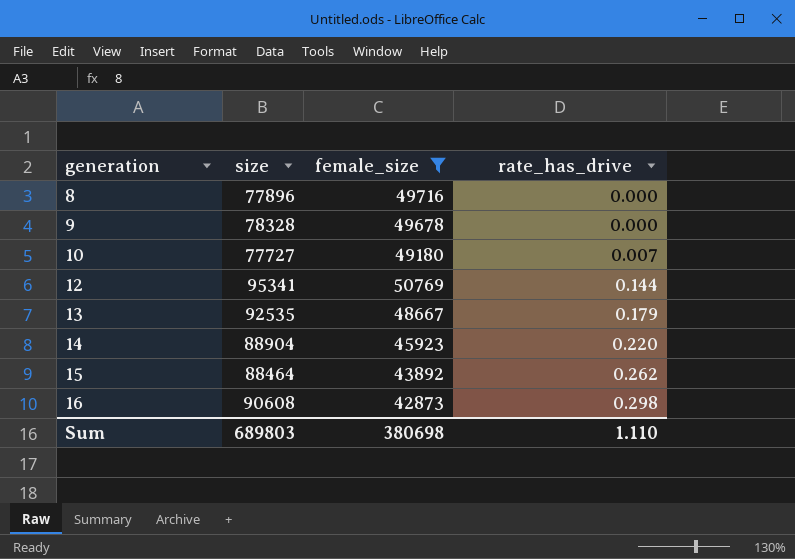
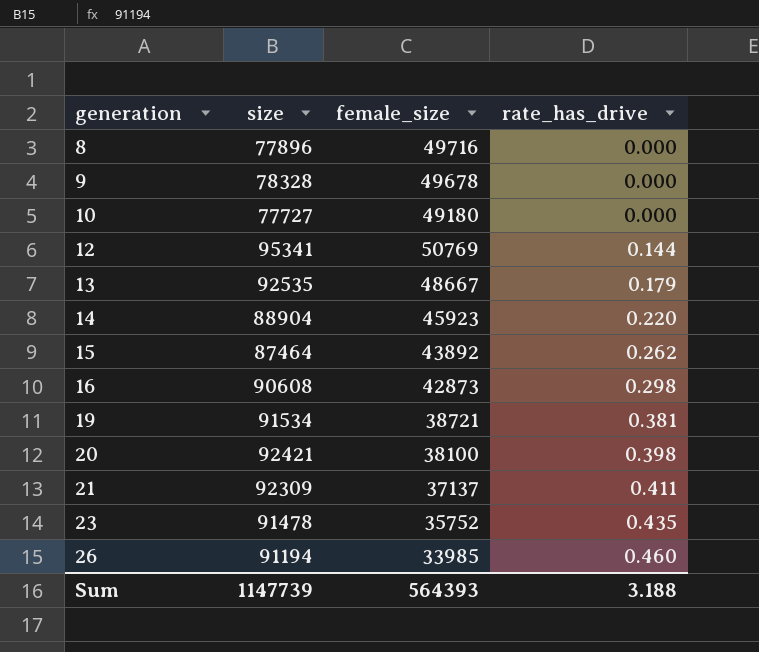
filter: female_size >= 42873 -> none
10 | rate_has_drive: 0.007 -> 0.000
15 | size: 88464 -> 87464
Sum | size: 689803 -> 1147739
Sum | female_size: 380698 -> 564393
Sum | rate_has_drive: 1.110 -> 3.188

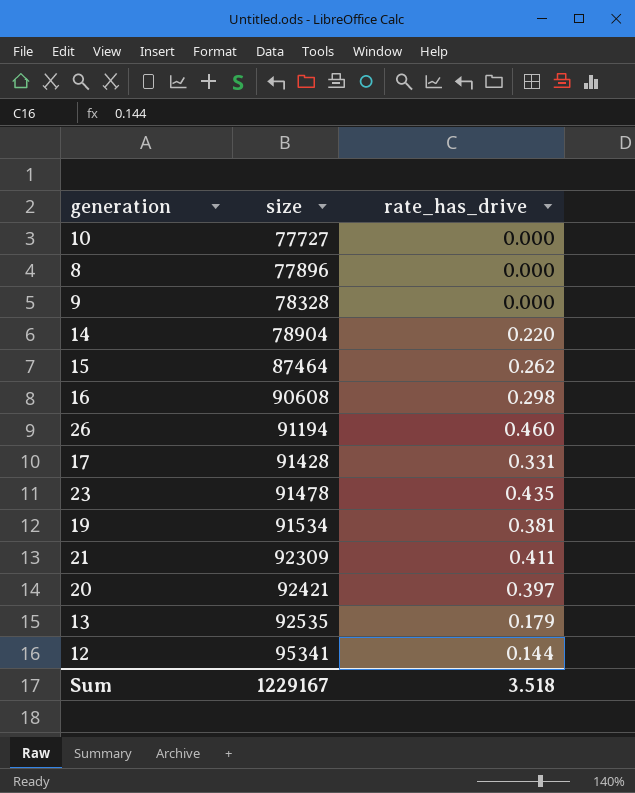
row order: generation ascending -> size ascending
column female_size | position: 3 -> none
14 | size: 88904 -> 78904
row 17: none -> 91428 | 0.331
20 | rate_has_drive: 0.398 -> 0.397
Sum | size: 1147739 -> 1229167
Sum | rate_has_drive: 3.188 -> 3.518

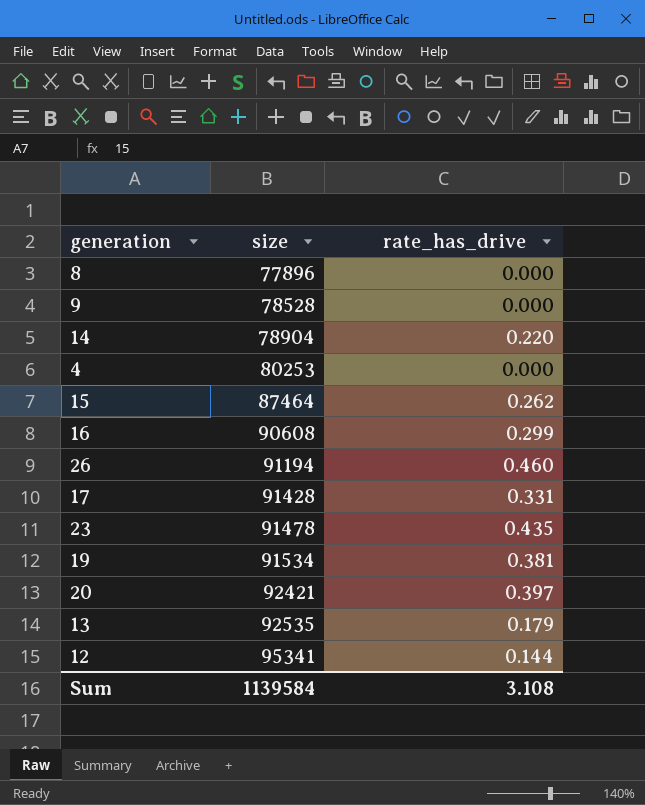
row 10: 77727 | 0.000 -> none
row 21: 92309 | 0.411 -> none
9 | size: 78328 -> 78528
row 4: none -> 80253 | 0.000
16 | rate_has_drive: 0.298 -> 0.299
Sum | size: 1229167 -> 1139584
Sum | rate_has_drive: 3.518 -> 3.108

